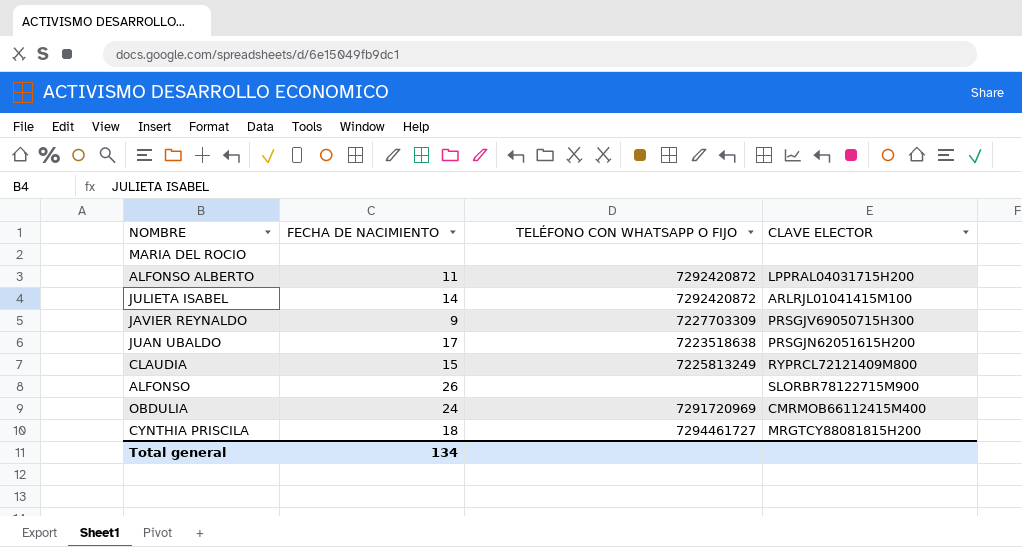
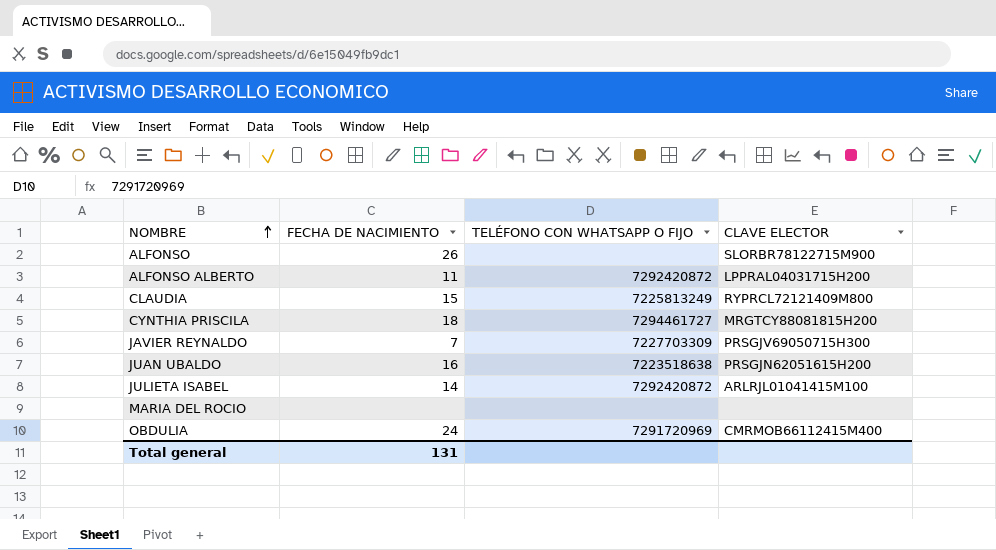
row order: none -> NOMBRE ascending
JAVIER REYNALDO | FECHA DE NACIMIENTO: 9 -> 7
JUAN UBALDO | FECHA DE NACIMIENTO: 17 -> 16
Total general | FECHA DE NACIMIENTO: 134 -> 131

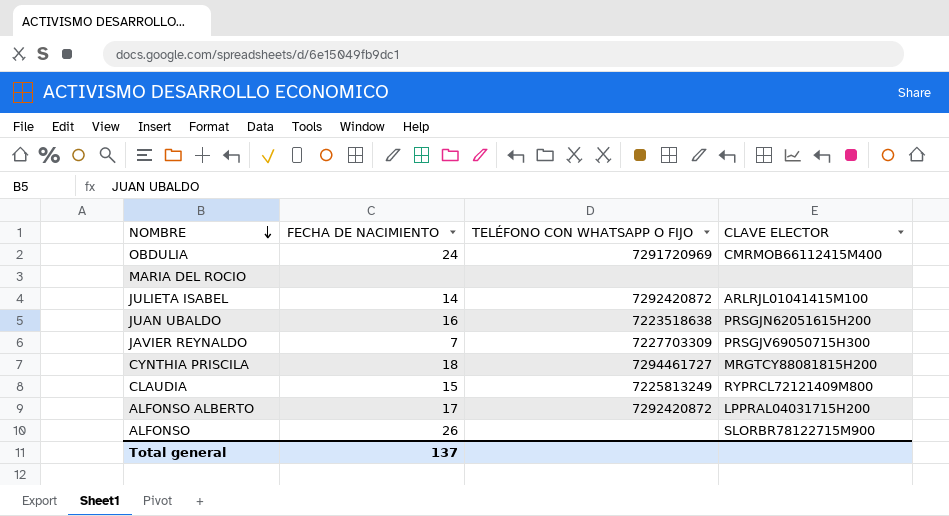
row order: NOMBRE ascending -> NOMBRE descending
ALFONSO ALBERTO | FECHA DE NACIMIENTO: 11 -> 17
Total general | FECHA DE NACIMIENTO: 131 -> 137

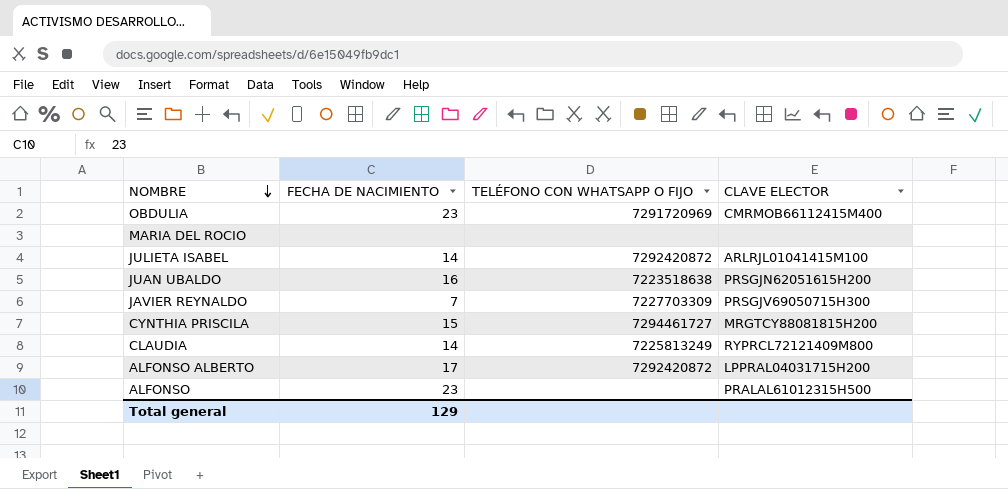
OBDULIA | FECHA DE NACIMIENTO: 24 -> 23
CYNTHIA PRISCILA | FECHA DE NACIMIENTO: 18 -> 15
CLAUDIA | FECHA DE NACIMIENTO: 15 -> 14
ALFONSO | FECHA DE NACIMIENTO: 26 -> 23
ALFONSO | CLAVE ELECTOR: SLORBR78122715M900 -> PRALAL61012315H500
Total general | FECHA DE NACIMIENTO: 137 -> 129

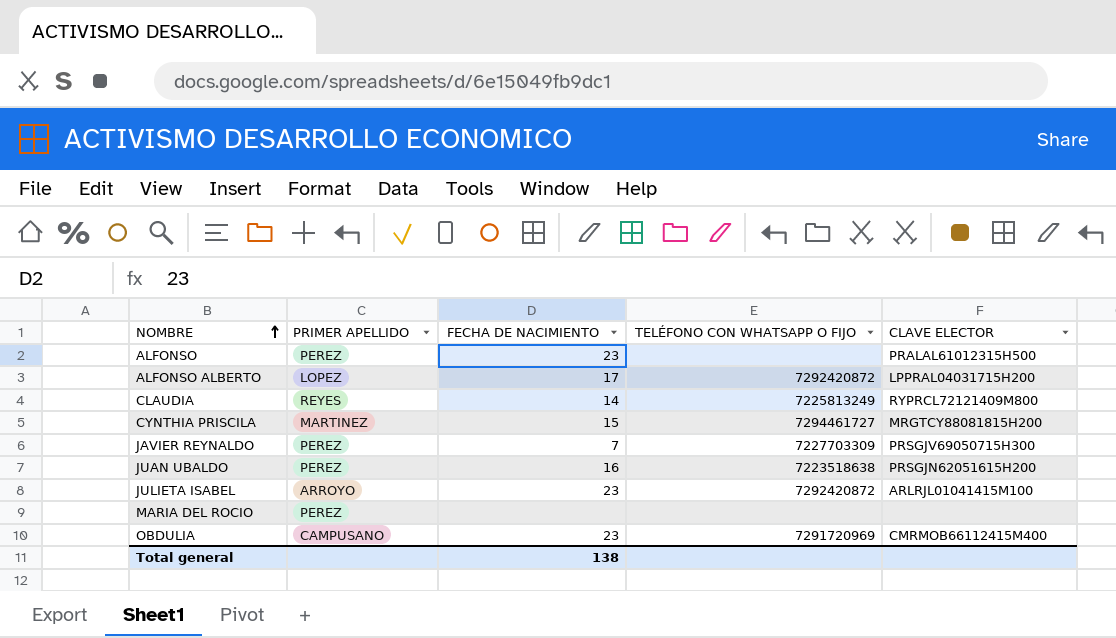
row order: NOMBRE descending -> NOMBRE ascending
column PRIMER APELLIDO | position: none -> 2
JULIETA ISABEL | FECHA DE NACIMIENTO: 14 -> 23
Total general | FECHA DE NACIMIENTO: 129 -> 138

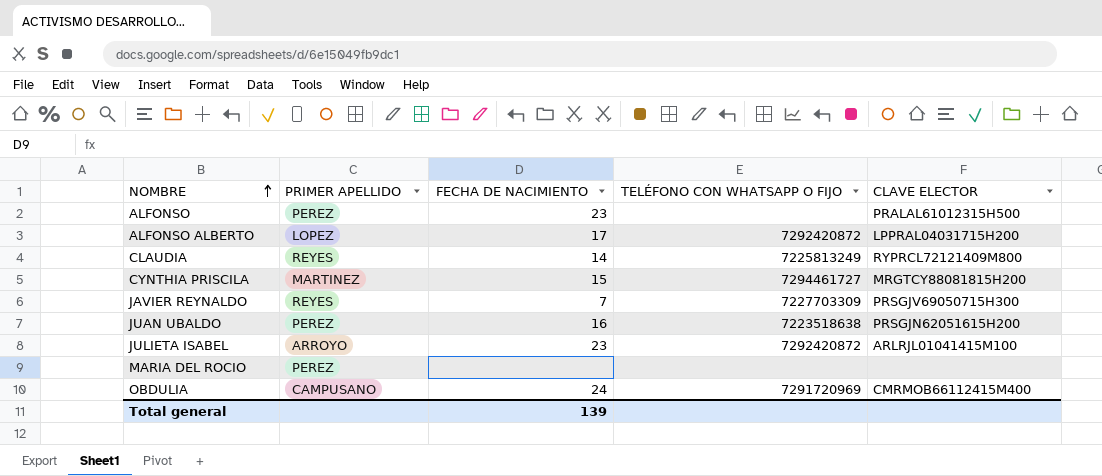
JAVIER REYNALDO | PRIMER APELLIDO: PEREZ -> REYES
OBDULIA | FECHA DE NACIMIENTO: 23 -> 24
Total general | FECHA DE NACIMIENTO: 138 -> 139

